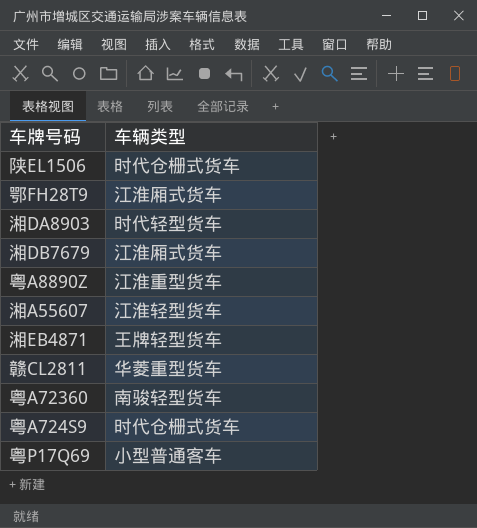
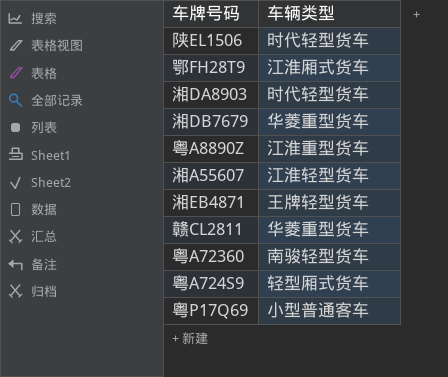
陕EL1506 | 车辆类型: 时代仓栅式货车 -> 时代轻型货车
湘DB7679 | 车辆类型: 江淮厢式货车 -> 华菱重型货车
粤A724S9 | 车辆类型: 时代仓栅式货车 -> 轻型厢式货车

